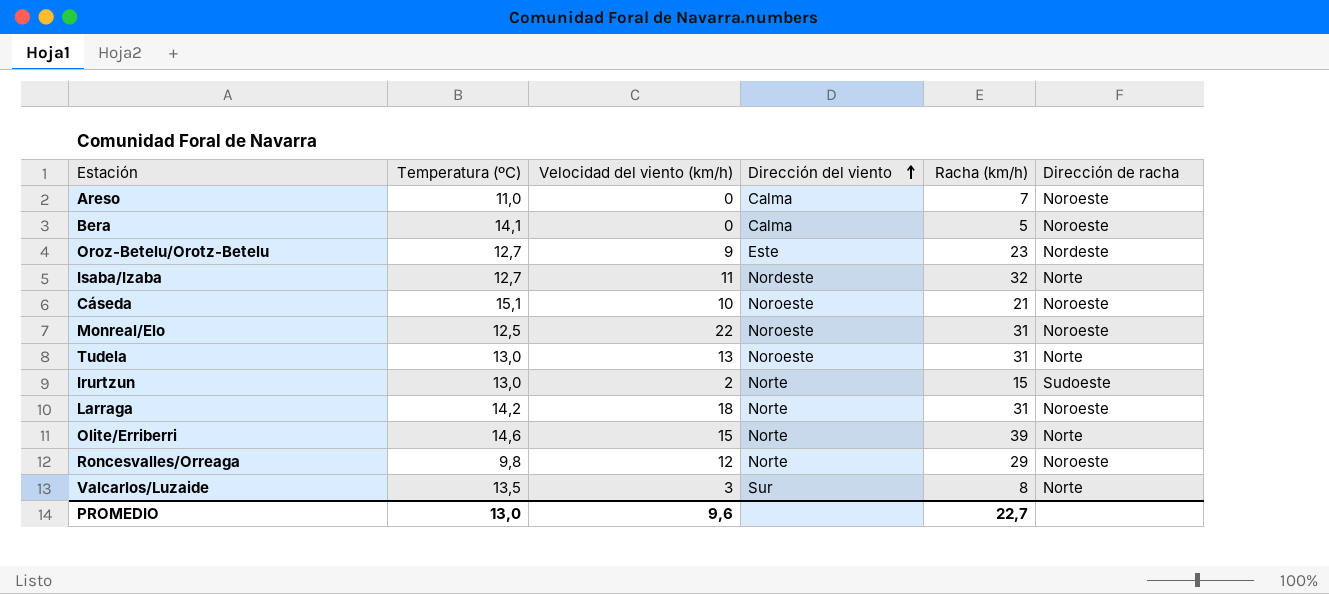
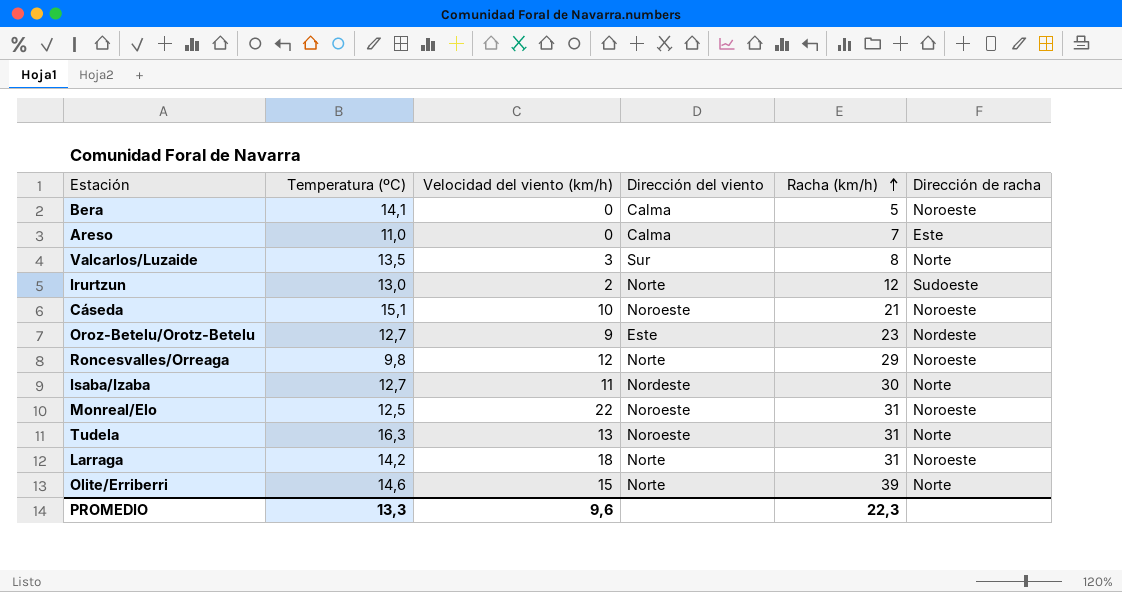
row order: Dirección del viento ascending -> Racha (km/h) ascending
Areso | Dirección de racha: Noroeste -> Este
Irurtzun | Racha (km/h): 15 -> 12
Isaba/Izaba | Racha (km/h): 32 -> 30
Tudela | Temperatura (ºC): 13,0 -> 16,3
PROMEDIO | Temperatura (ºC): 13,0 -> 13,3
PROMEDIO | Racha (km/h): 22,7 -> 22,3

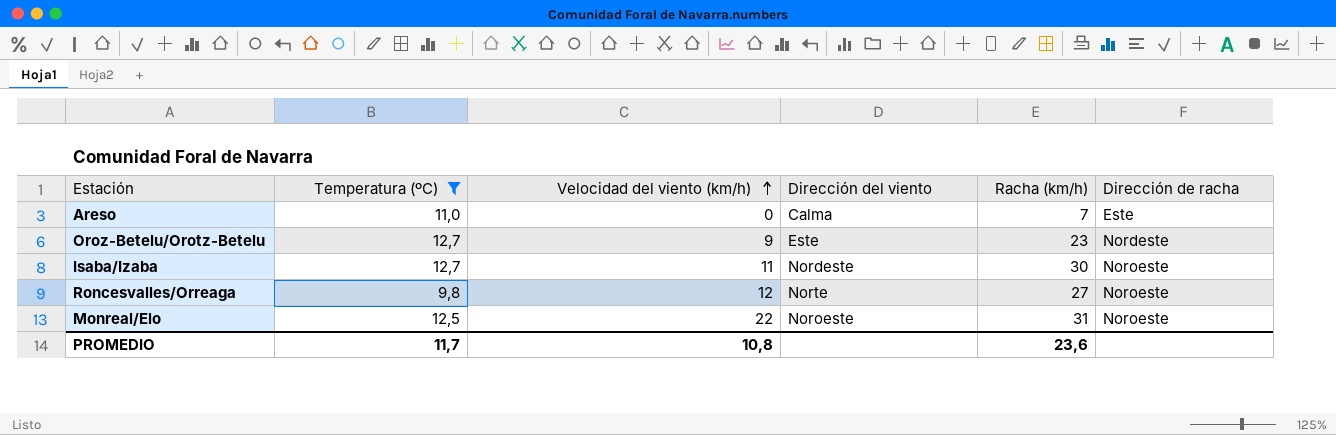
filter: none -> Temperatura (ºC) <= 12,7
row order: Racha (km/h) ascending -> Velocidad del viento (km/h) ascending
Isaba/Izaba | Dirección de racha: Norte -> Noroeste
Roncesvalles/Orreaga | Racha (km/h): 29 -> 27
PROMEDIO | Temperatura (ºC): 13,3 -> 11,7
PROMEDIO | Velocidad del viento (km/h): 9,6 -> 10,8
PROMEDIO | Racha (km/h): 22,3 -> 23,6

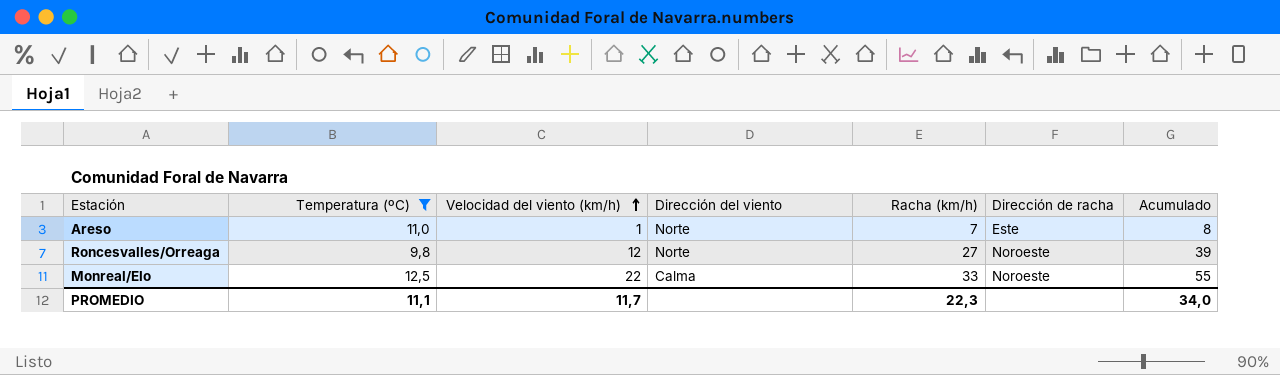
column Acumulado | formula: none -> [Velocidad del viento (km/h)] + [Racha (km/h)]
row Oroz-Betelu/Orotz-Betelu: 12,7 | 9 | Este | 23 | Nordeste -> none
row Isaba/Izaba: 12,7 | 11 | Nordeste | 30 | Noroeste -> none
Areso | Velocidad del viento (km/h): 0 -> 1
Areso | Dirección del viento: Calma -> Norte
Monreal/Elo | Dirección del viento: Noroeste -> Calma
Monreal/Elo | Racha (km/h): 31 -> 33
PROMEDIO | Temperatura (ºC): 11,7 -> 11,1
PROMEDIO | Velocidad del viento (km/h): 10,8 -> 11,7
PROMEDIO | Racha (km/h): 23,6 -> 22,3

